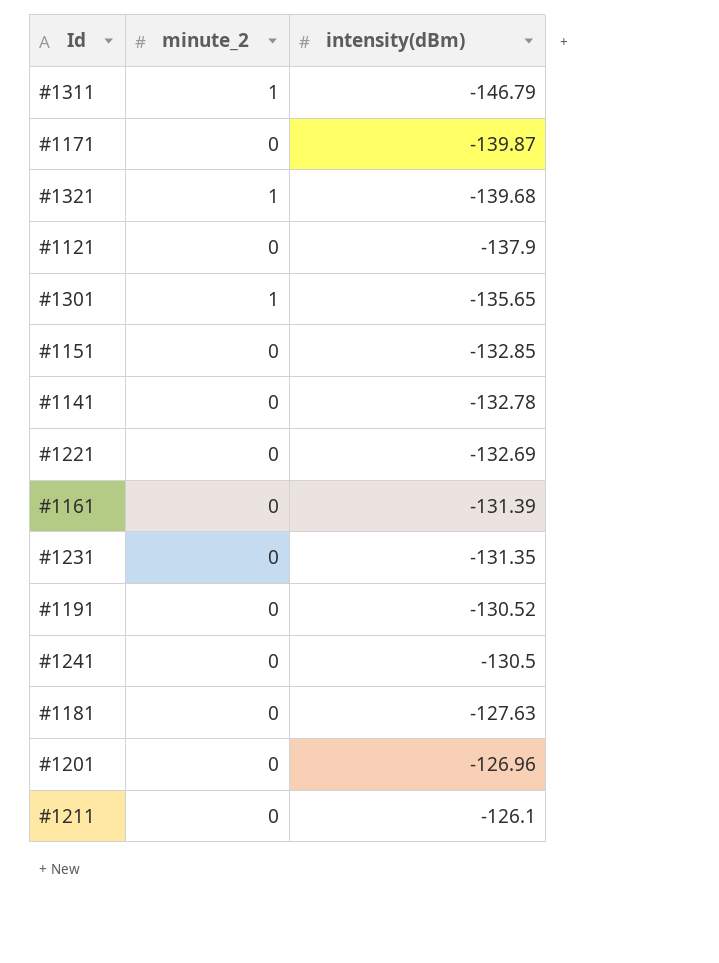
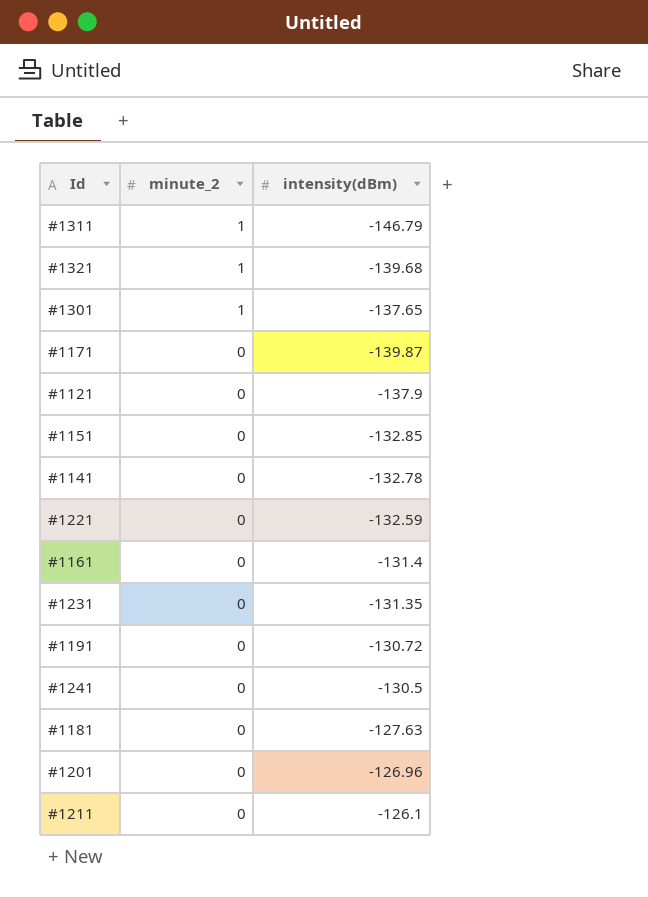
row order: intensity(dBm) ascending -> minute_2 descending
#1301 | intensity(dBm): -135.65 -> -137.65
#1221 | intensity(dBm): -132.69 -> -132.59
#1161 | intensity(dBm): -131.39 -> -131.4
#1191 | intensity(dBm): -130.52 -> -130.72

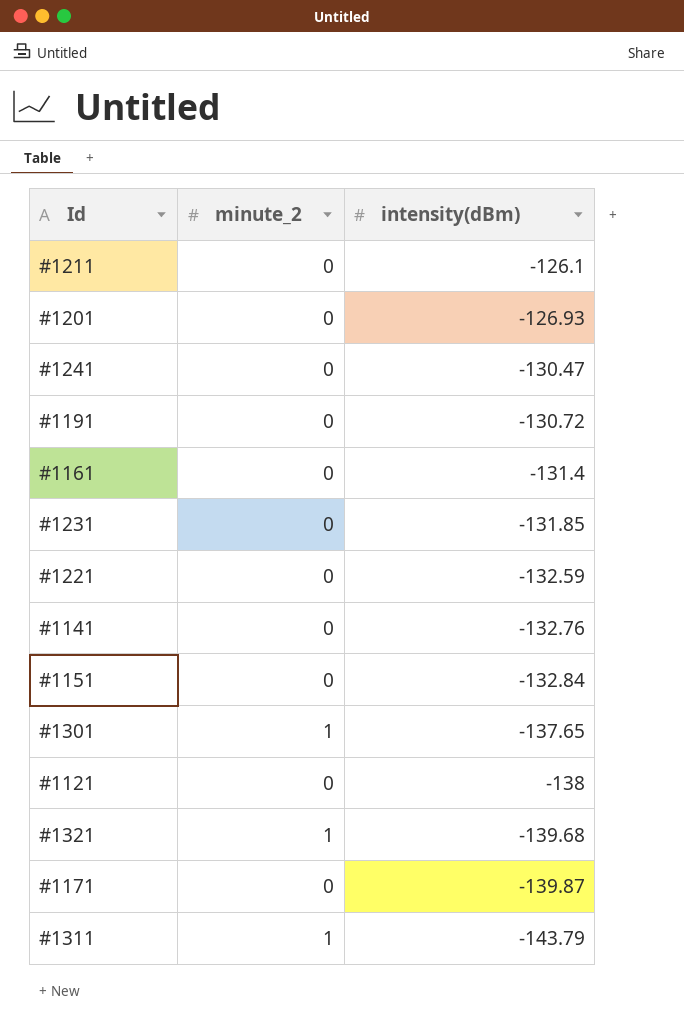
row order: minute_2 descending -> intensity(dBm) descending
row #1181: 0 | -127.63 -> none
#1201 | intensity(dBm): -126.96 -> -126.93
#1241 | intensity(dBm): -130.5 -> -130.47
#1231 | intensity(dBm): -131.35 -> -131.85
#1141 | intensity(dBm): -132.78 -> -132.76
#1151 | intensity(dBm): -132.85 -> -132.84
#1121 | intensity(dBm): -137.9 -> -138
#1311 | intensity(dBm): -146.79 -> -143.79

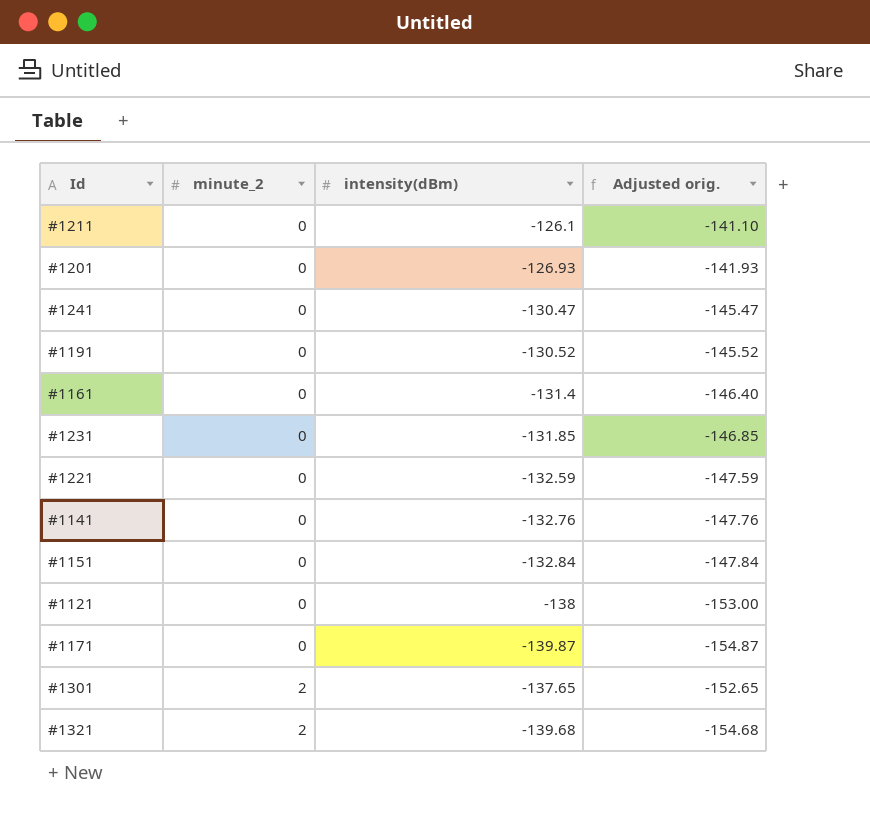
row order: intensity(dBm) descending -> minute_2 ascending
column Adjusted orig. | formula: none -> [intensity(dBm)] - 15
row #1311: 1 | -143.79 -> none
#1191 | intensity(dBm): -130.72 -> -130.52
#1301 | minute_2: 1 -> 2
#1321 | minute_2: 1 -> 2

